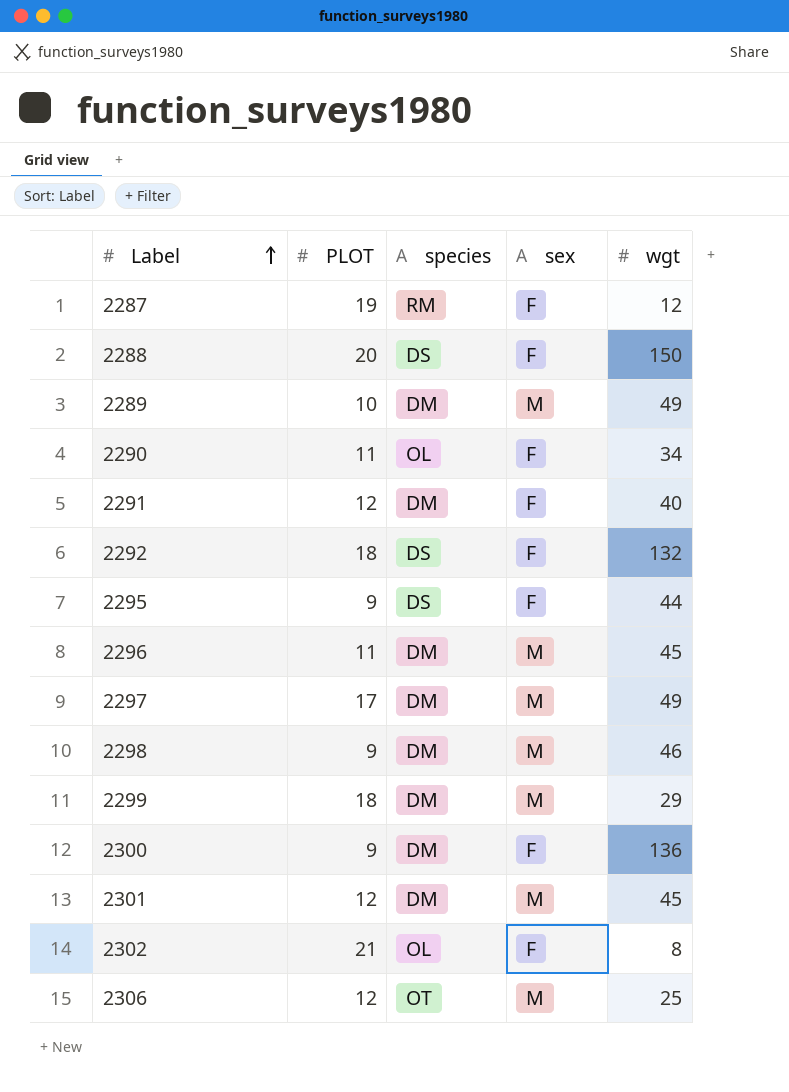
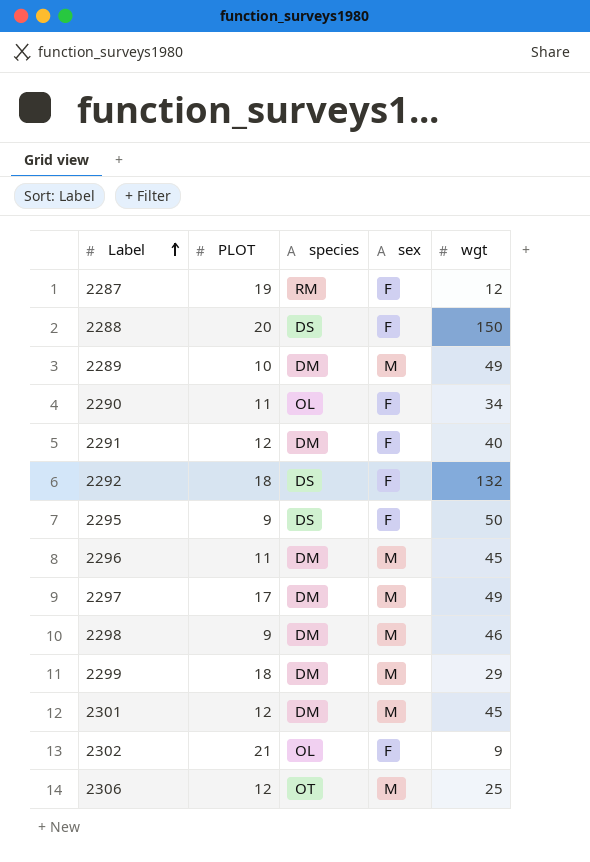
row 2300: 9 | DM | F | 136 -> none
2295 | wgt: 44 -> 50
2302 | wgt: 8 -> 9

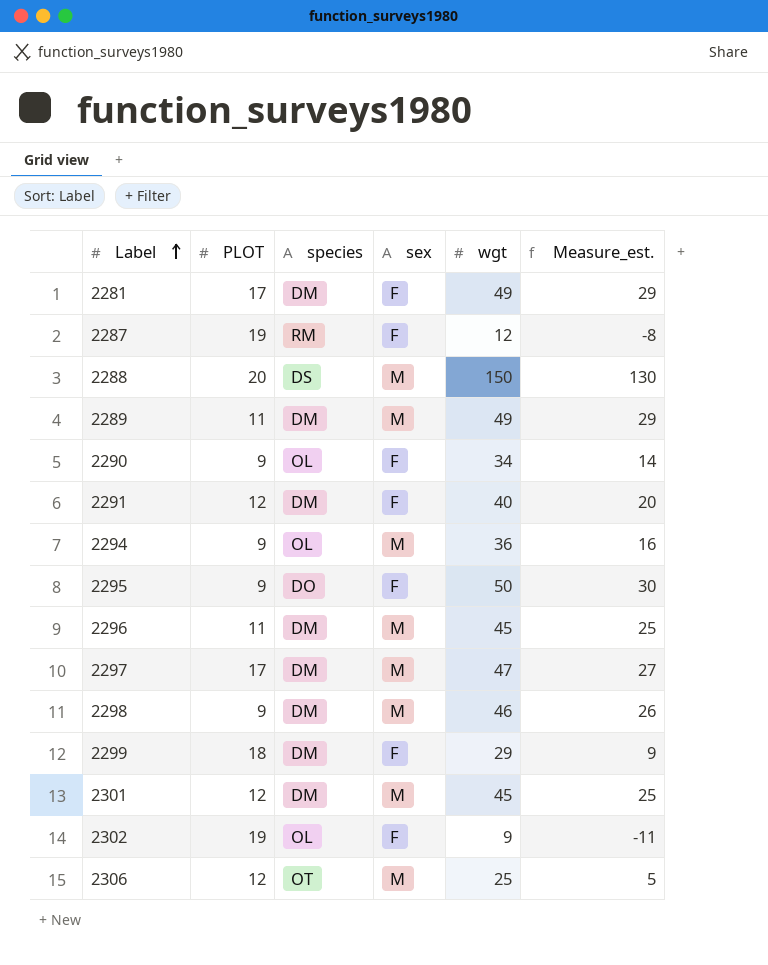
column Measure_est. | formula: none -> [wgt] - 20
row 2292: 18 | DS | F | 132 -> none
row 2281: none -> 17 | DM | F | 49 | 29
2288 | sex: F -> M
2289 | PLOT: 10 -> 11
2290 | PLOT: 11 -> 9
row 2294: none -> 9 | OL | M | 36 | 16
2295 | species: DS -> DO
2297 | wgt: 49 -> 47
2299 | sex: M -> F
2302 | PLOT: 21 -> 19

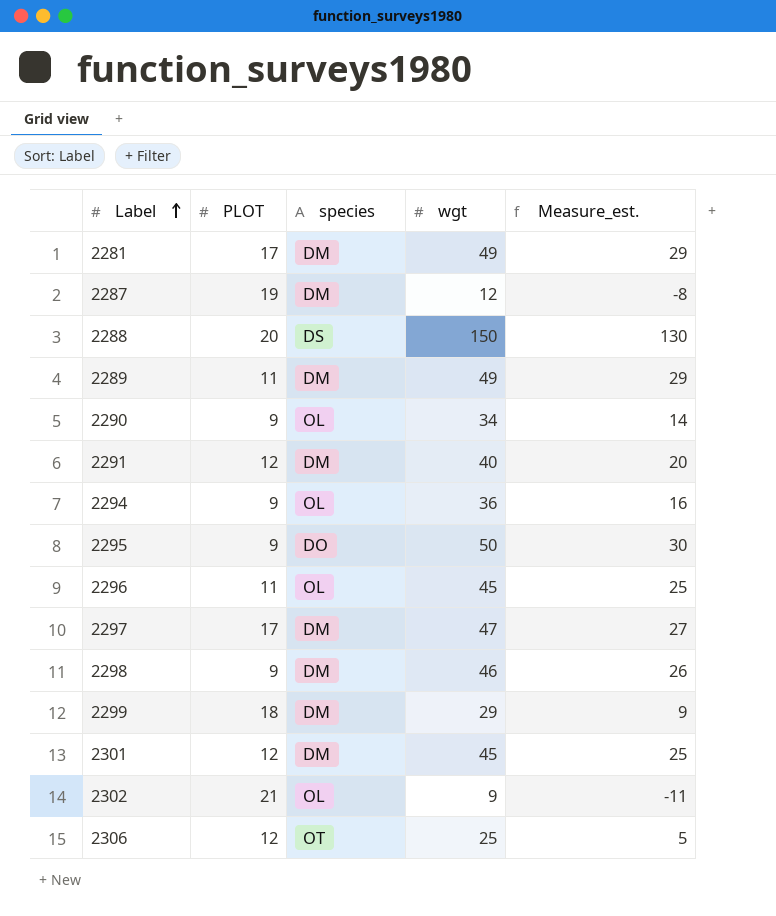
column sex | position: 4 -> none
2287 | species: RM -> DM
2296 | species: DM -> OL
2302 | PLOT: 19 -> 21

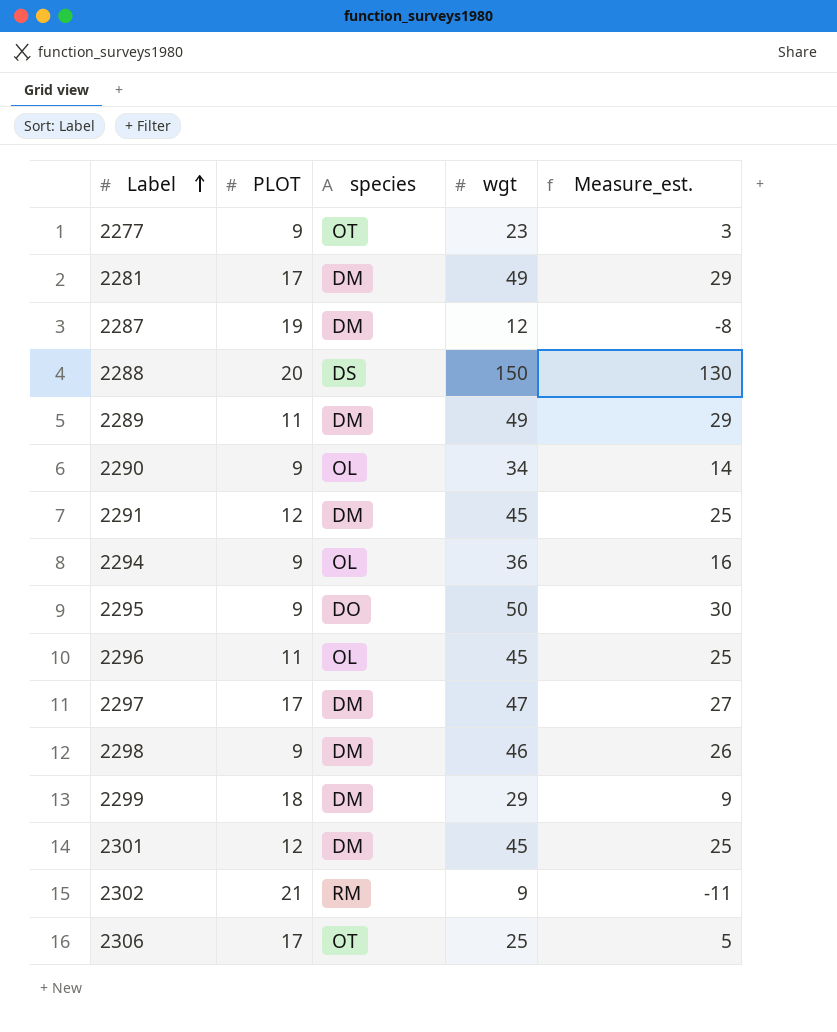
row 2277: none -> 9 | OT | 23 | 3
2291 | wgt: 40 -> 45
2291 | Measure_est.: 20 -> 25
2302 | species: OL -> RM
2306 | PLOT: 12 -> 17

